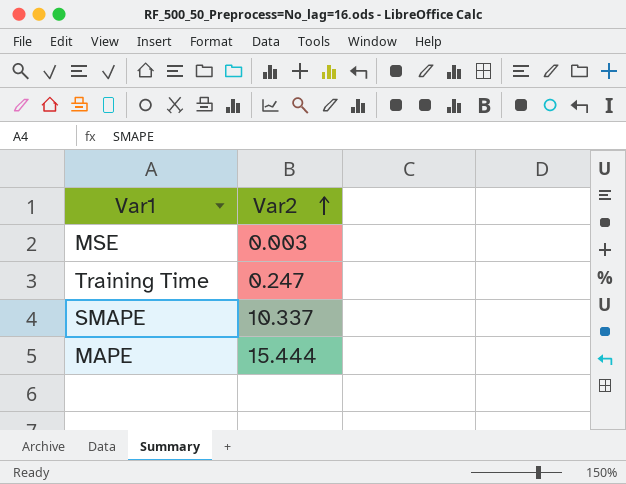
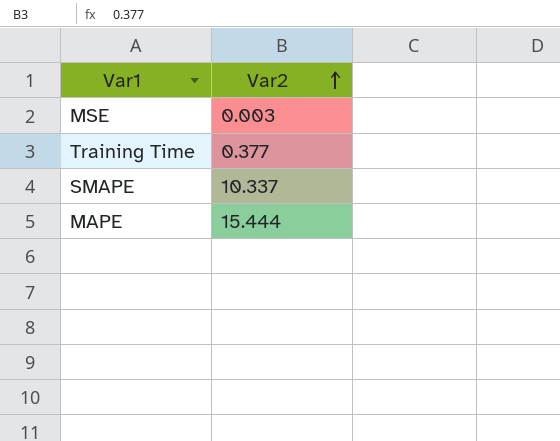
Training Time | Var2: 0.247 -> 0.377

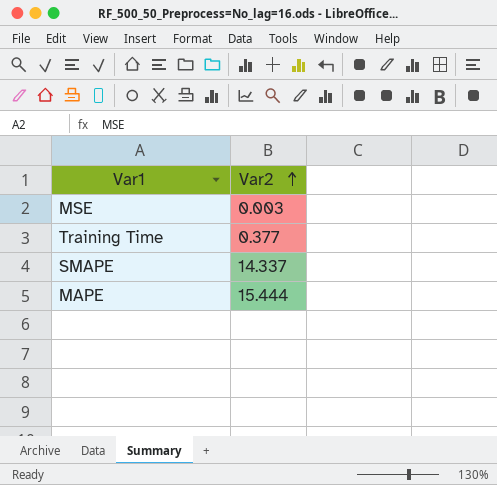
SMAPE | Var2: 10.337 -> 14.337

